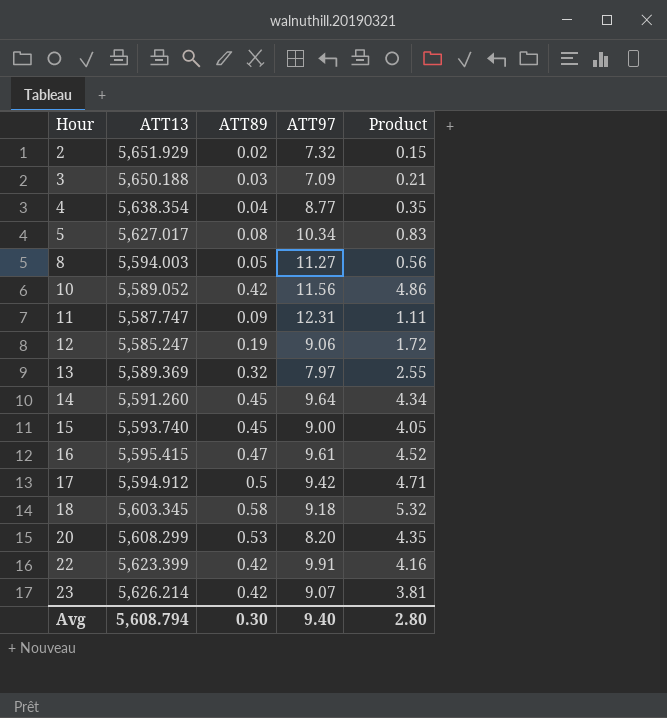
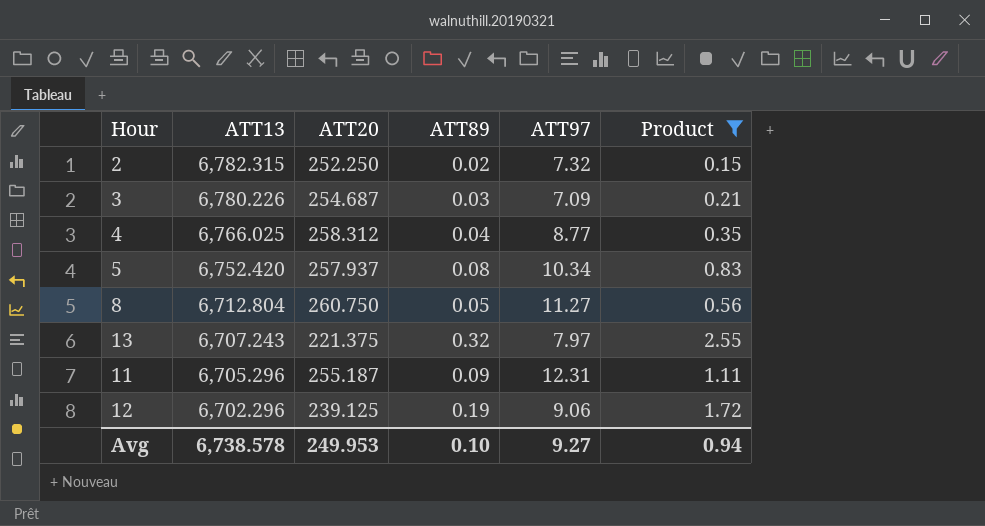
filter: none -> Product <= 2.55
row order: Hour ascending -> ATT13 descending
column ATT20 | position: none -> 3
2 | ATT13: 5,651.929 -> 6,782.315
3 | ATT13: 5,650.188 -> 6,780.226
4 | ATT13: 5,638.354 -> 6,766.025
5 | ATT13: 5,627.017 -> 6,752.420
8 | ATT13: 5,594.003 -> 6,712.804
13 | ATT13: 5,589.369 -> 6,707.243
11 | ATT13: 5,587.747 -> 6,705.296
12 | ATT13: 5,585.247 -> 6,702.296
Avg | ATT13: 5,608.794 -> 6,738.578
Avg | ATT89: 0.30 -> 0.10
Avg | ATT97: 9.40 -> 9.27
Avg | Product: 2.80 -> 0.94

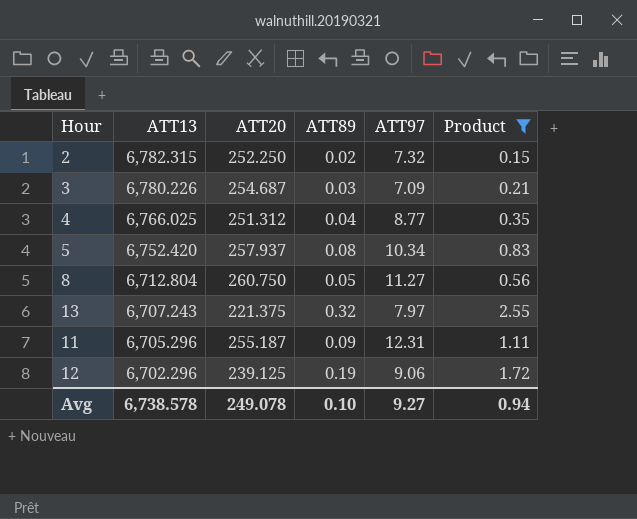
4 | ATT20: 258.312 -> 251.312
Avg | ATT20: 249.953 -> 249.078

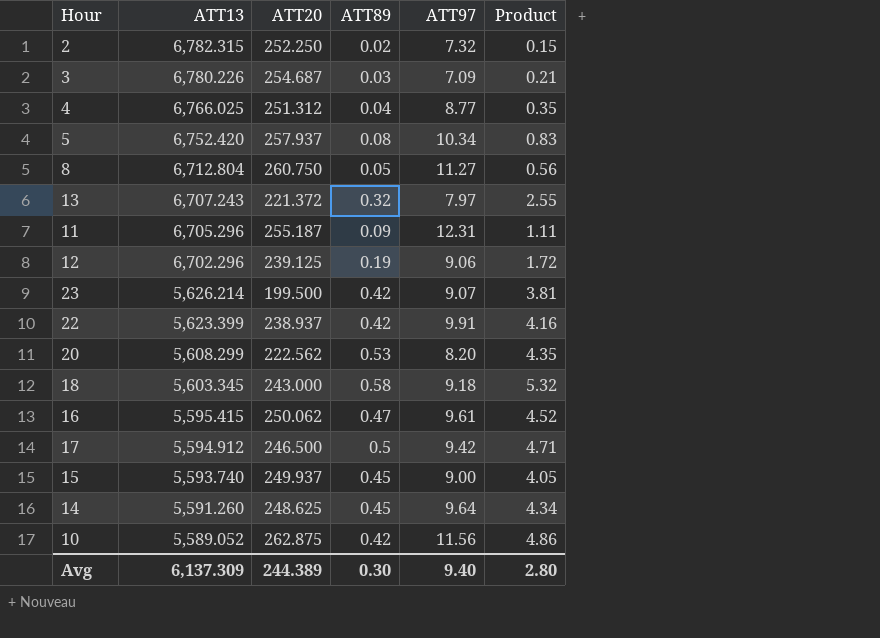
filter: Product <= 2.55 -> none
13 | ATT20: 221.375 -> 221.372
Avg | ATT13: 6,738.578 -> 6,137.309
Avg | ATT20: 249.078 -> 244.389
Avg | ATT89: 0.10 -> 0.30
Avg | ATT97: 9.27 -> 9.40
Avg | Product: 0.94 -> 2.80

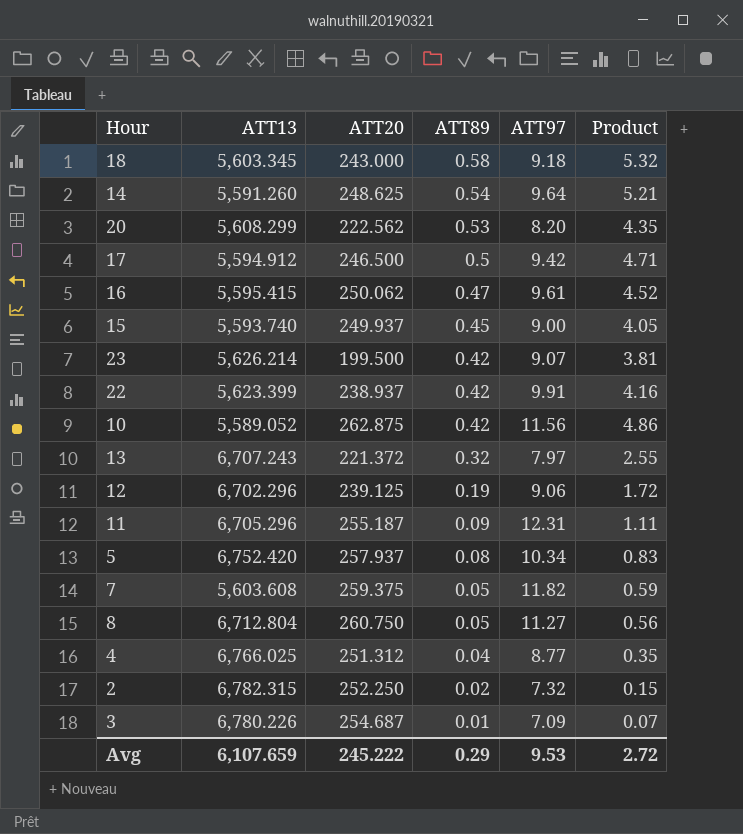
row order: ATT13 descending -> ATT89 descending
14 | ATT89: 0.45 -> 0.54
14 | Product: 4.34 -> 5.21
row 7: none -> 5,603.608 | 259.375 | 0.05 | 11.82 | 0.59
3 | ATT89: 0.03 -> 0.01
3 | Product: 0.21 -> 0.07
Avg | ATT13: 6,137.309 -> 6,107.659
Avg | ATT20: 244.389 -> 245.222
Avg | ATT89: 0.30 -> 0.29
Avg | ATT97: 9.40 -> 9.53
Avg | Product: 2.80 -> 2.72

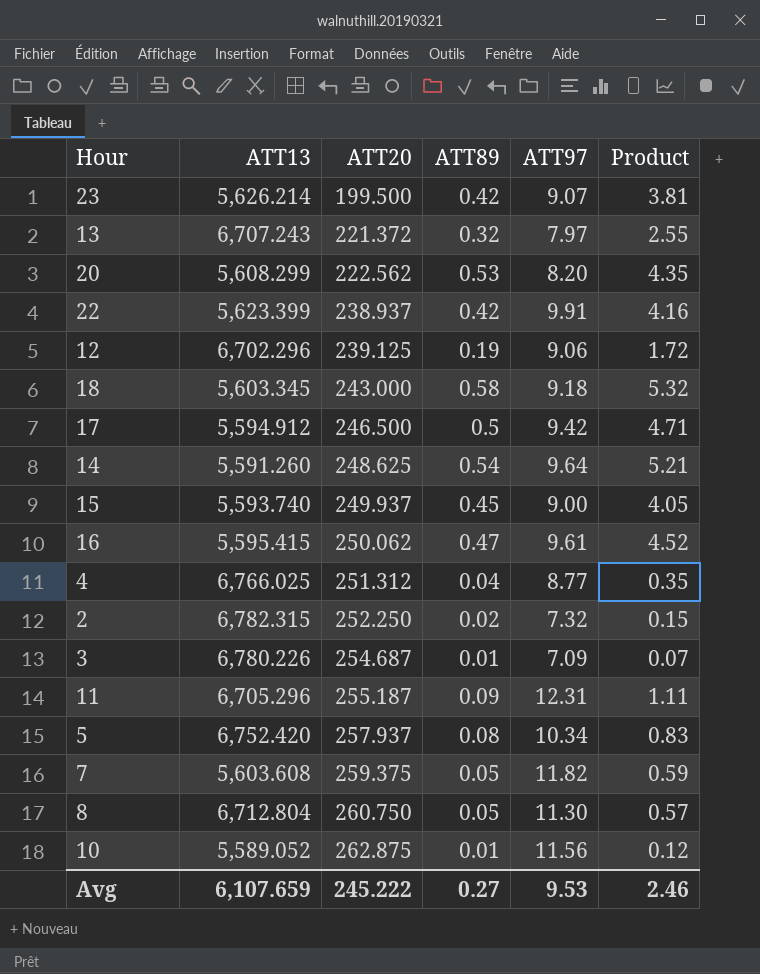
row order: ATT89 descending -> ATT20 ascending
8 | ATT97: 11.27 -> 11.30
8 | Product: 0.56 -> 0.57
10 | ATT89: 0.42 -> 0.01
10 | Product: 4.86 -> 0.12
Avg | ATT89: 0.29 -> 0.27
Avg | Product: 2.72 -> 2.46

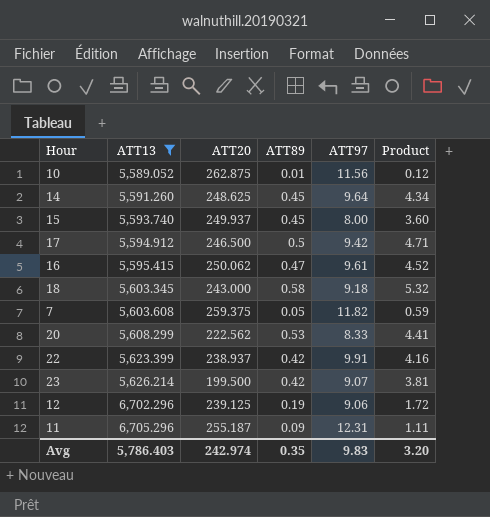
filter: none -> ATT13 <= 6,705.296
row order: ATT20 ascending -> ATT13 ascending
14 | ATT89: 0.54 -> 0.45
14 | Product: 5.21 -> 4.34
15 | ATT97: 9.00 -> 8.00
15 | Product: 4.05 -> 3.60
20 | ATT97: 8.20 -> 8.33
20 | Product: 4.35 -> 4.41
Avg | ATT13: 6,107.659 -> 5,786.403
Avg | ATT20: 245.222 -> 242.974
Avg | ATT89: 0.27 -> 0.35
Avg | ATT97: 9.53 -> 9.83
Avg | Product: 2.46 -> 3.20

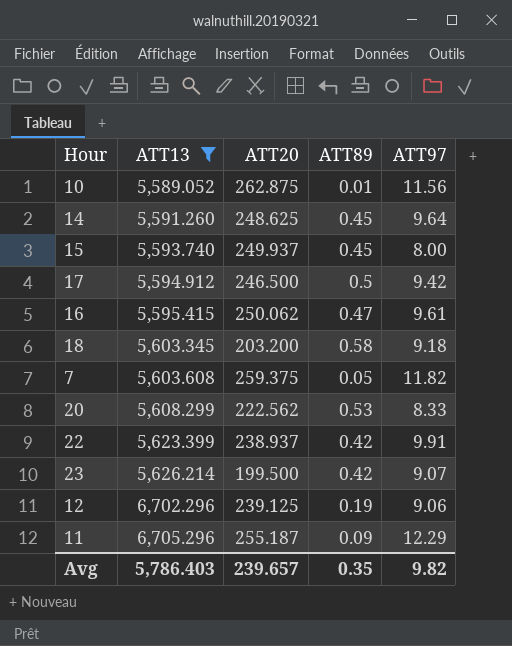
column Product | formula: [ATT89] * [ATT97] -> none
18 | ATT20: 243.000 -> 203.200
11 | ATT97: 12.31 -> 12.29
Avg | ATT20: 242.974 -> 239.657
Avg | ATT97: 9.83 -> 9.82

